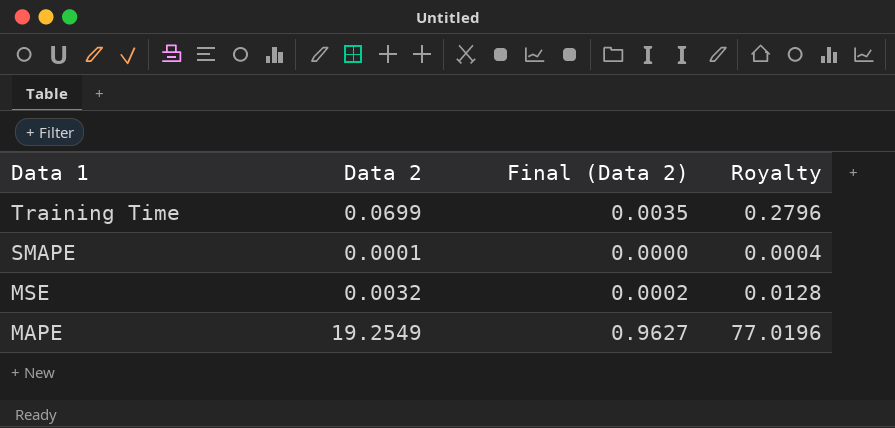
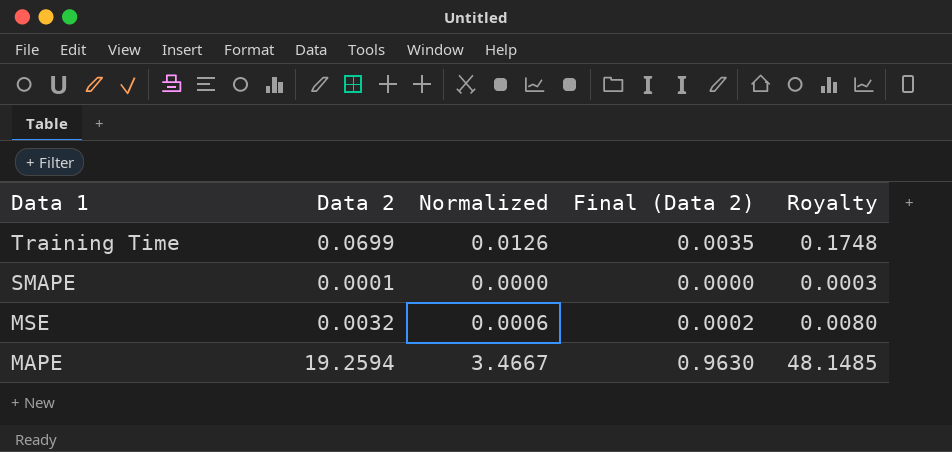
column Normalized | formula: none -> [Data 2] * 0.18
column Royalty | formula: [Data 2] * 4 -> [Data 2] * 2.5
MAPE | Data 2: 19.2549 -> 19.2594
MAPE | Final (Data 2): 0.9627 -> 0.9630

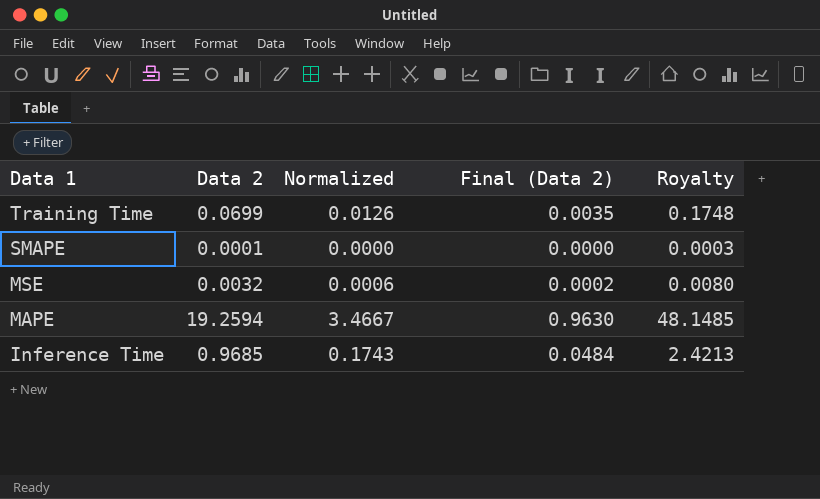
row Inference Time: none -> 0.9685 | 0.1743 | 0.0484 | 2.4213

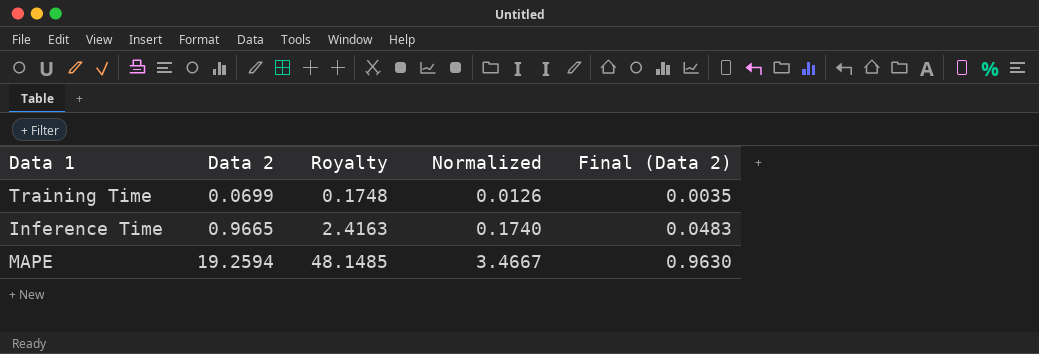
row order: Data 1 descending -> Data 2 ascending
column Royalty | position: 5 -> 3
row SMAPE: 0.0001 | 0.0000 | 0.0000 | 0.0003 -> none
row MSE: 0.0032 | 0.0006 | 0.0002 | 0.0080 -> none
Inference Time | Data 2: 0.9685 -> 0.9665
Inference Time | Royalty: 2.4213 -> 2.4163
Inference Time | Normalized: 0.1743 -> 0.1740
Inference Time | Final (Data 2): 0.0484 -> 0.0483

